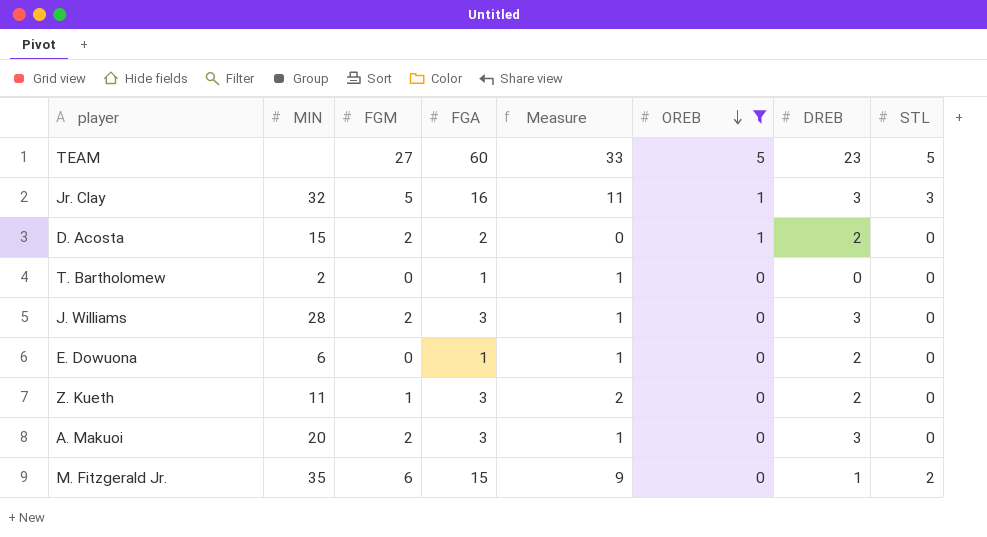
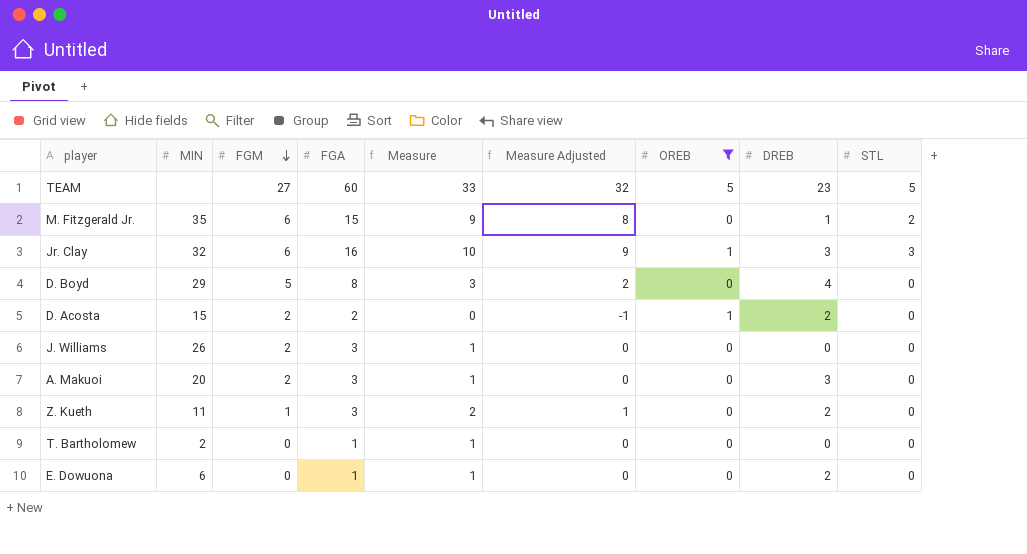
row order: OREB descending -> FGM descending
column Measure Adjusted | formula: none -> [Measure] - 1
Jr. Clay | FGM: 5 -> 6
Jr. Clay | Measure: 11 -> 10
row D. Boyd: none -> 29 | 5 | 8 | 3 | 2 | 0 | 4 | 0
J. Williams | MIN: 28 -> 26
J. Williams | DREB: 3 -> 0

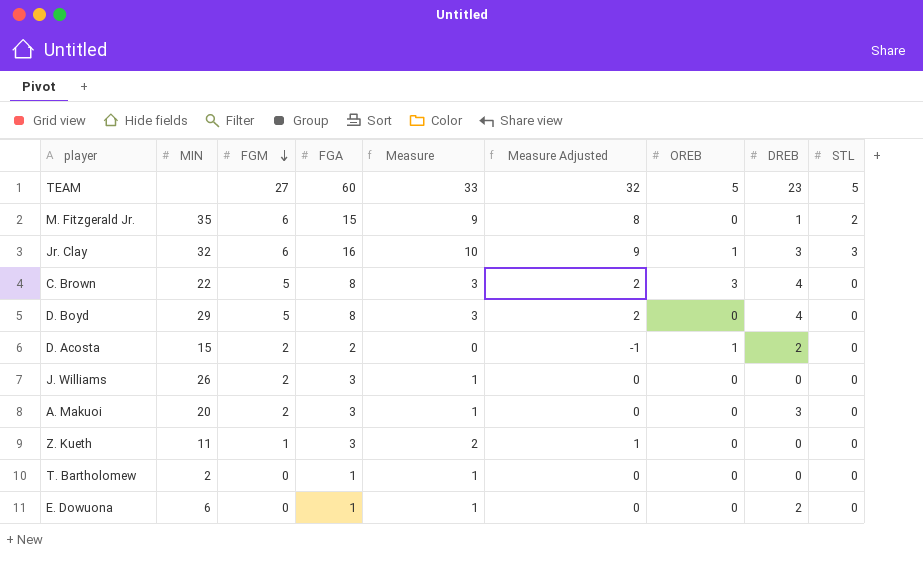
filter: OREB != 3 -> none
Z. Kueth | DREB: 2 -> 0

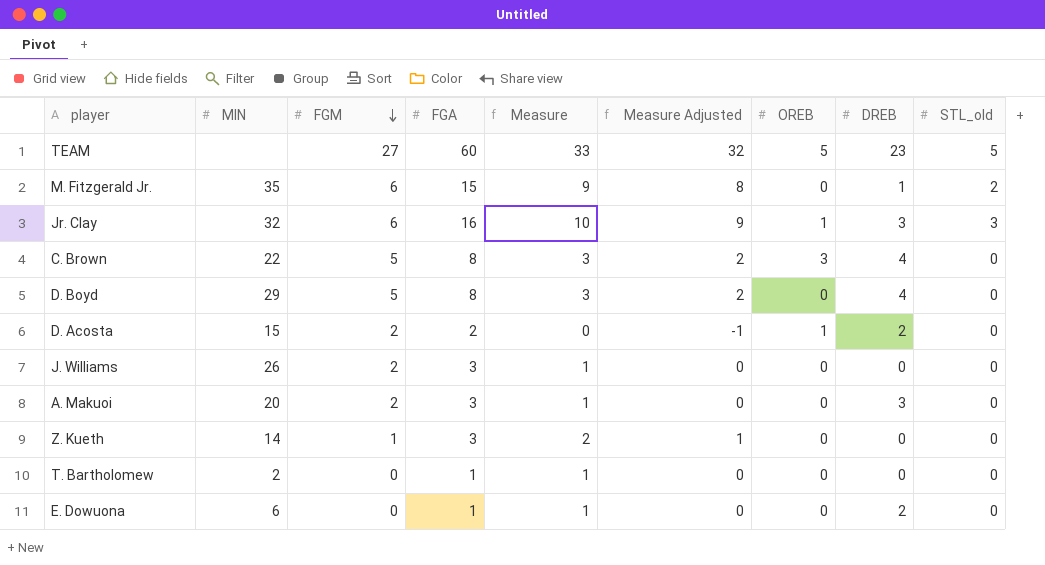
column name: STL -> STL_old
Z. Kueth | MIN: 11 -> 14

